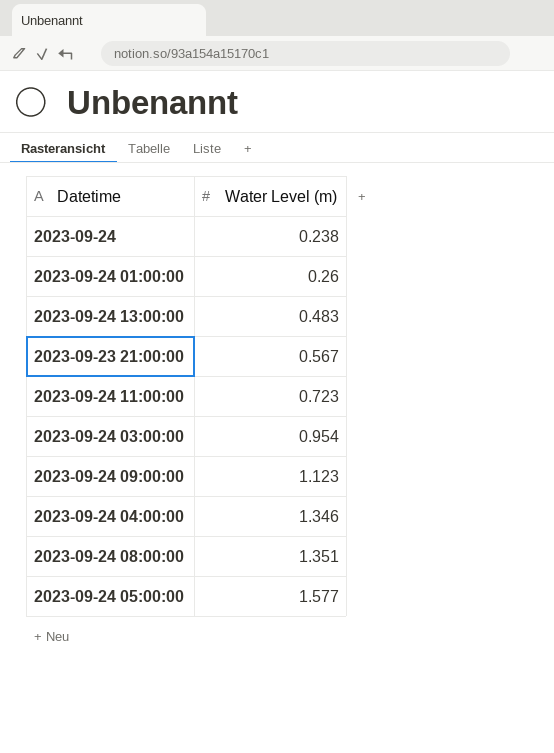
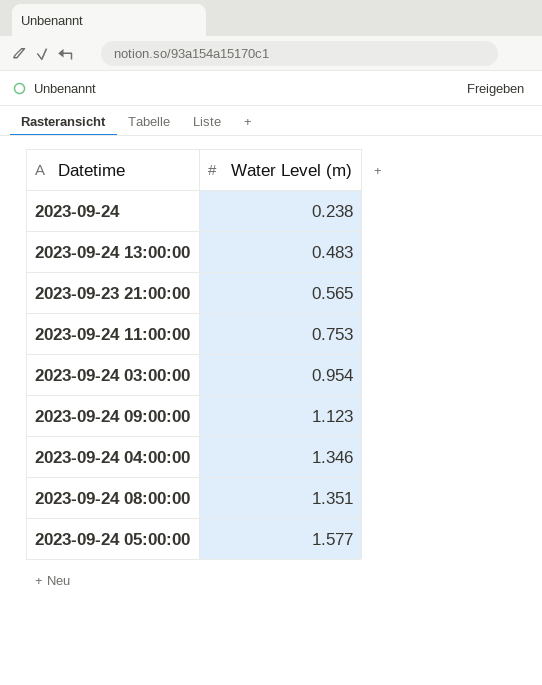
row 2023-09-24 01:00:00: 0.26 -> none
2023-09-23 21:00:00 | Water Level (m): 0.567 -> 0.565
2023-09-24 11:00:00 | Water Level (m): 0.723 -> 0.753

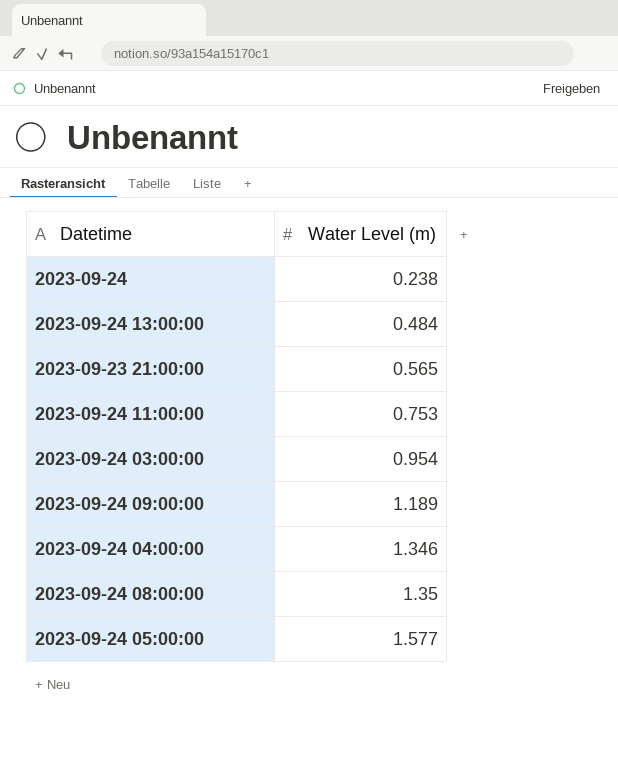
2023-09-24 13:00:00 | Water Level (m): 0.483 -> 0.484
2023-09-24 09:00:00 | Water Level (m): 1.123 -> 1.189
2023-09-24 08:00:00 | Water Level (m): 1.351 -> 1.35

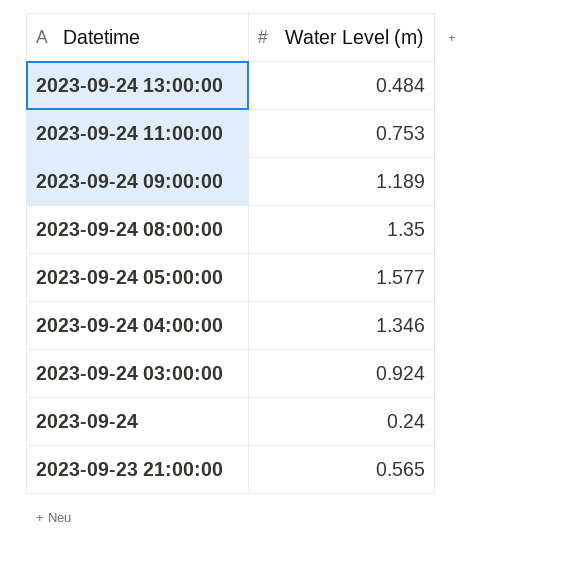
row order: Water Level (m) ascending -> Datetime descending
2023-09-24 03:00:00 | Water Level (m): 0.954 -> 0.924
2023-09-24 | Water Level (m): 0.238 -> 0.24

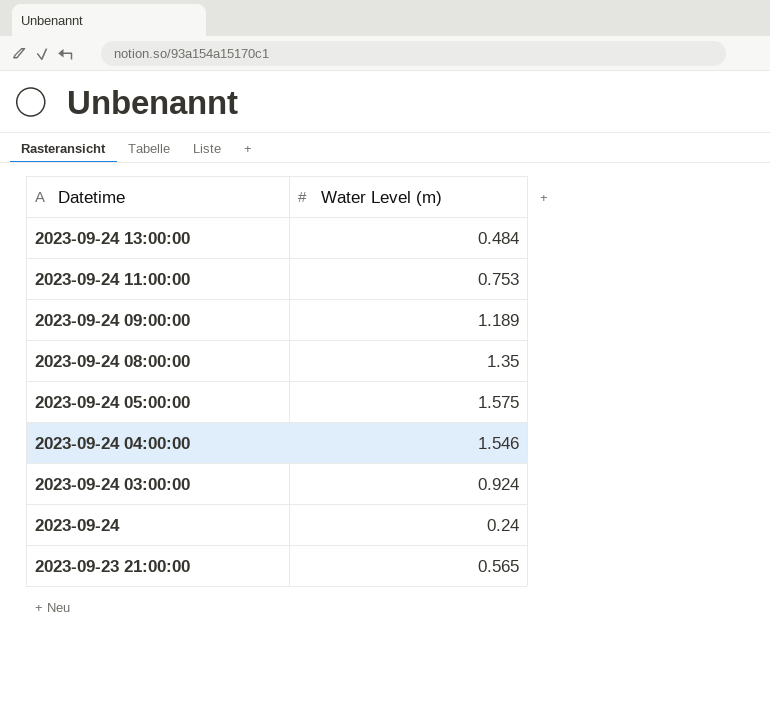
2023-09-24 05:00:00 | Water Level (m): 1.577 -> 1.575
2023-09-24 04:00:00 | Water Level (m): 1.346 -> 1.546

